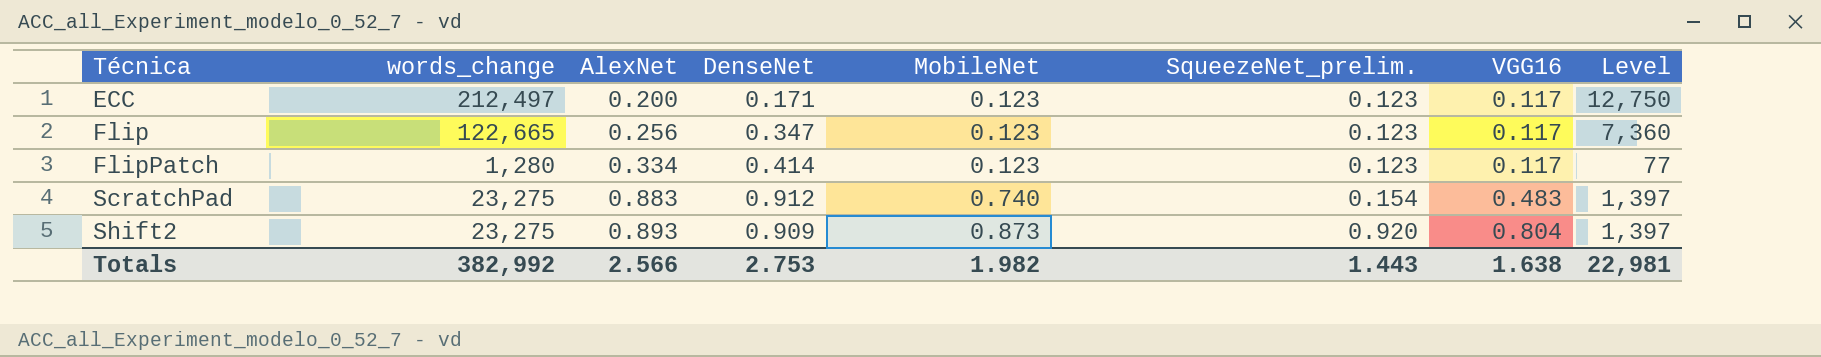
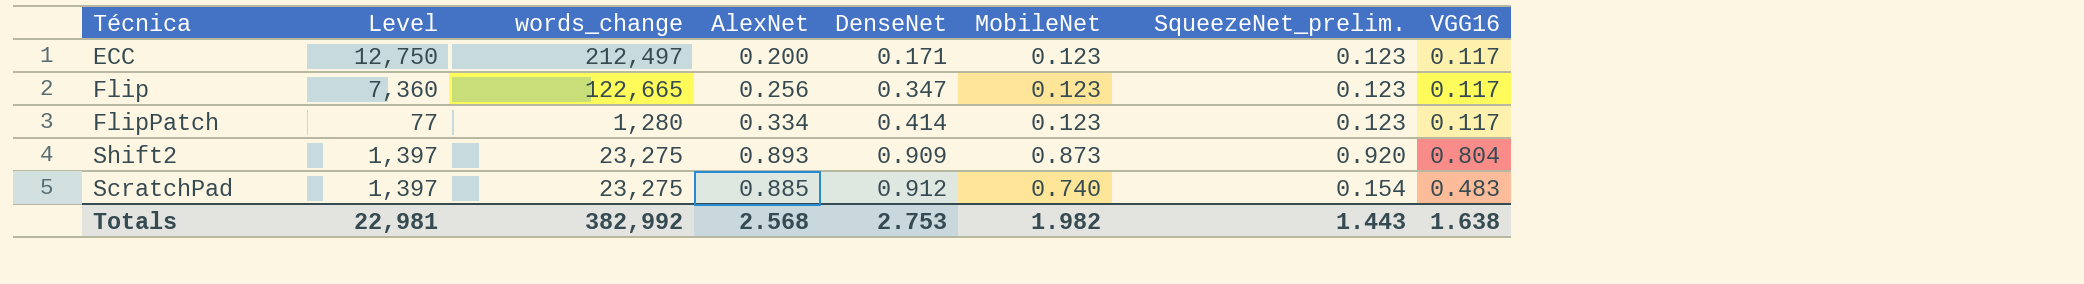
row order: Técnica ascending -> DenseNet ascending
column Level | position: 8 -> 2
ScratchPad | AlexNet: 0.883 -> 0.885
Totals | AlexNet: 2.566 -> 2.568

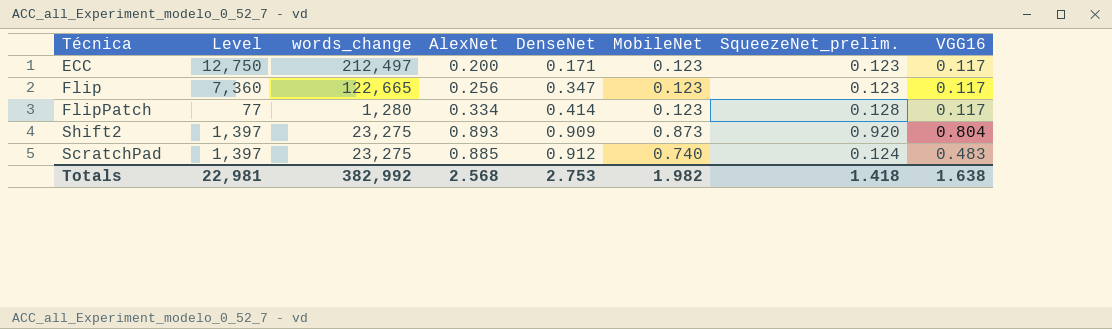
FlipPatch | SqueezeNet_prelim.: 0.123 -> 0.128
ScratchPad | SqueezeNet_prelim.: 0.154 -> 0.124
Totals | SqueezeNet_prelim.: 1.443 -> 1.418

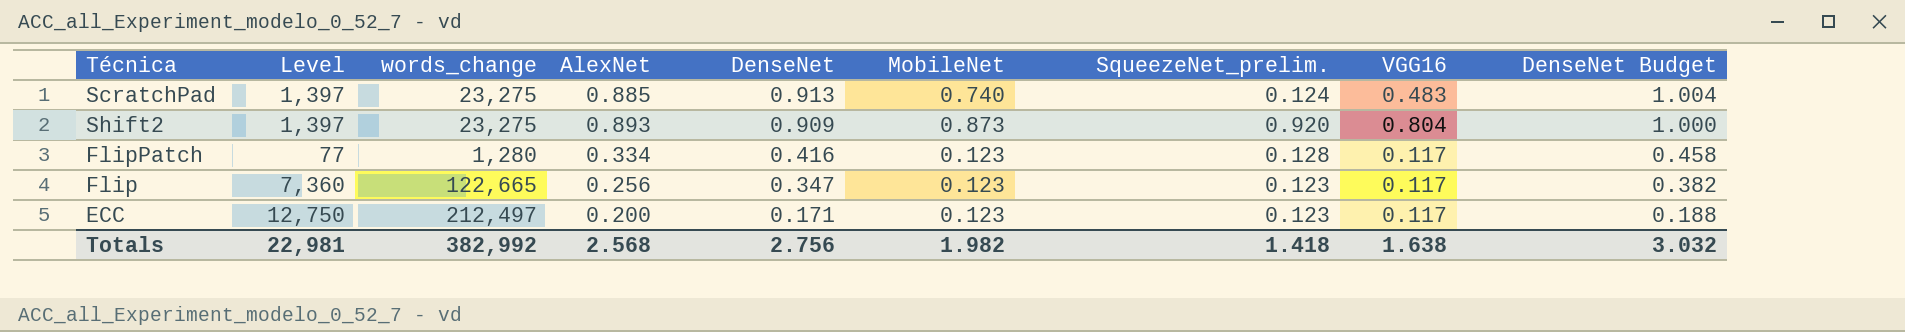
row order: DenseNet ascending -> DenseNet descending
column DenseNet Budget | formula: none -> [DenseNet] * 1.1
ScratchPad | DenseNet: 0.912 -> 0.913
FlipPatch | DenseNet: 0.414 -> 0.416
Totals | DenseNet: 2.753 -> 2.756

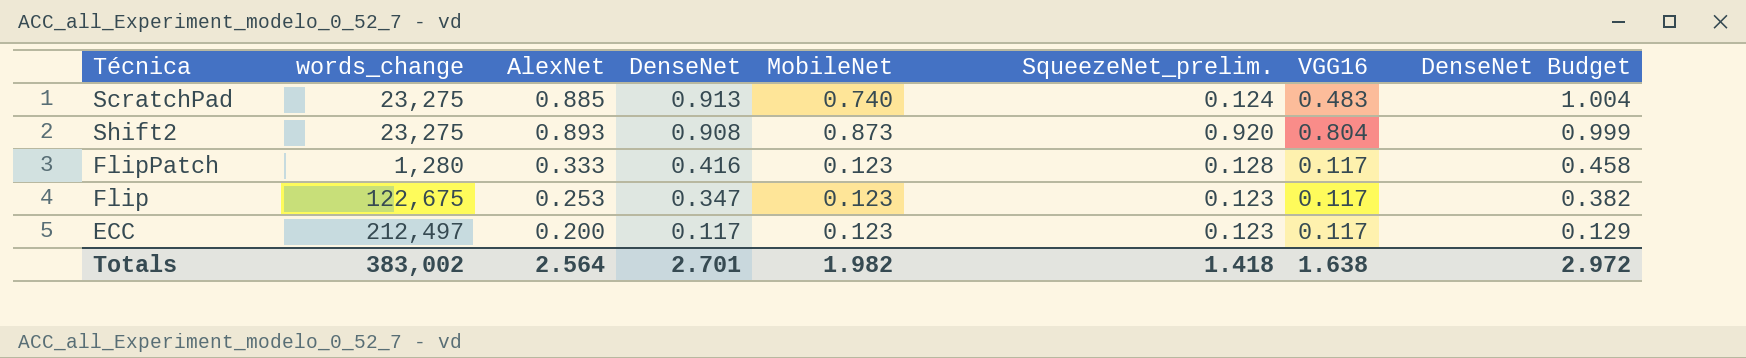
column Level | formula: [words_change] * 0.06 -> none
Shift2 | DenseNet: 0.909 -> 0.908
Shift2 | DenseNet Budget: 1.000 -> 0.999
FlipPatch | AlexNet: 0.334 -> 0.333
Flip | words_change: 122,665 -> 122,675
Flip | AlexNet: 0.256 -> 0.253
ECC | DenseNet: 0.171 -> 0.117
ECC | DenseNet Budget: 0.188 -> 0.129
Totals | words_change: 382,992 -> 383,002
Totals | AlexNet: 2.568 -> 2.564
Totals | DenseNet: 2.756 -> 2.701
Totals | DenseNet Budget: 3.032 -> 2.972

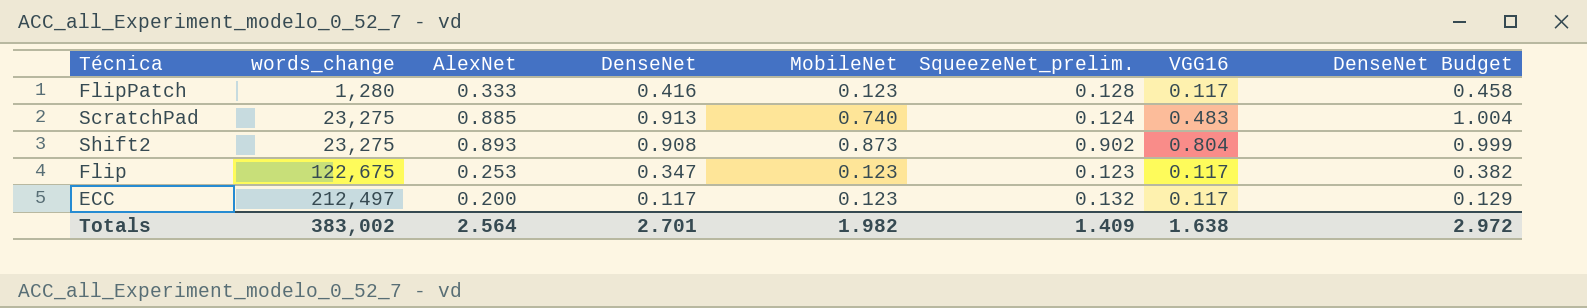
row order: DenseNet descending -> words_change ascending
Shift2 | SqueezeNet_prelim.: 0.920 -> 0.902
ECC | SqueezeNet_prelim.: 0.123 -> 0.132
Totals | SqueezeNet_prelim.: 1.418 -> 1.409

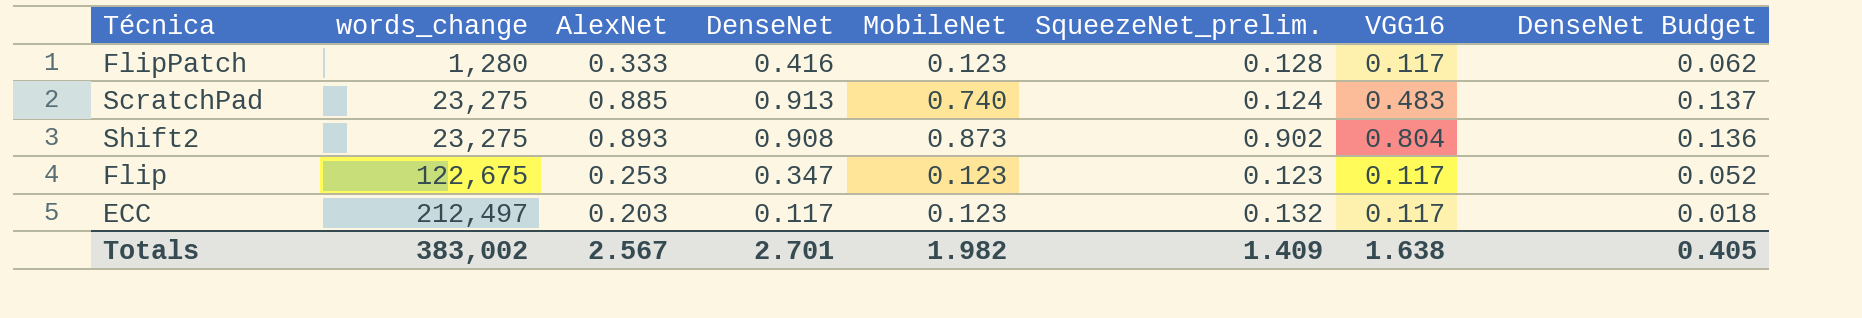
column DenseNet Budget | formula: [DenseNet] * 1.1 -> [DenseNet] * 0.15
ECC | AlexNet: 0.200 -> 0.203
Totals | AlexNet: 2.564 -> 2.567
Totals | DenseNet Budget: 2.972 -> 0.405

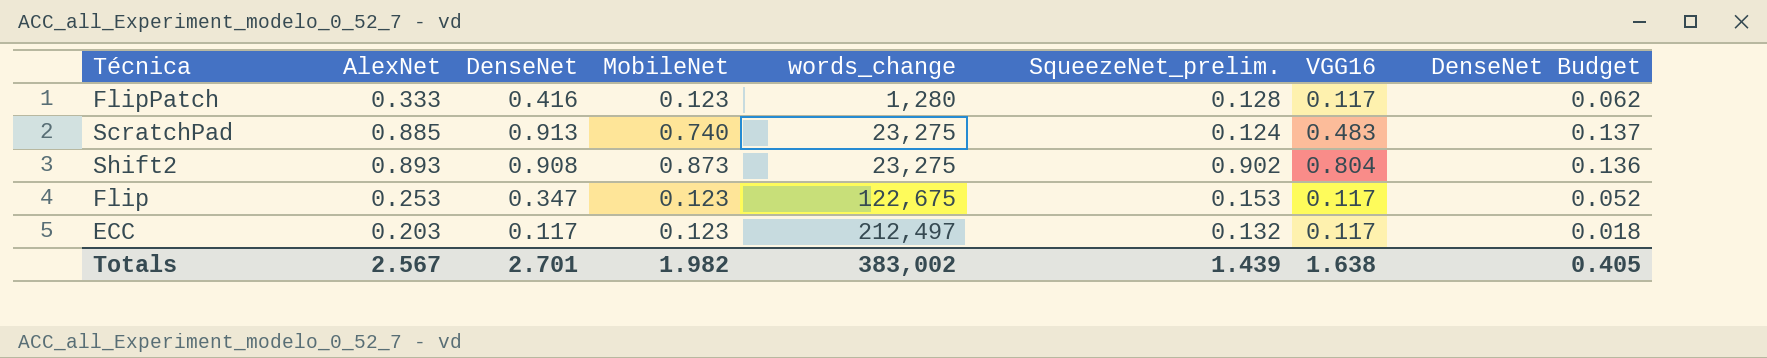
column words_change | position: 2 -> 5
Flip | SqueezeNet_prelim.: 0.123 -> 0.153
Totals | SqueezeNet_prelim.: 1.409 -> 1.439

